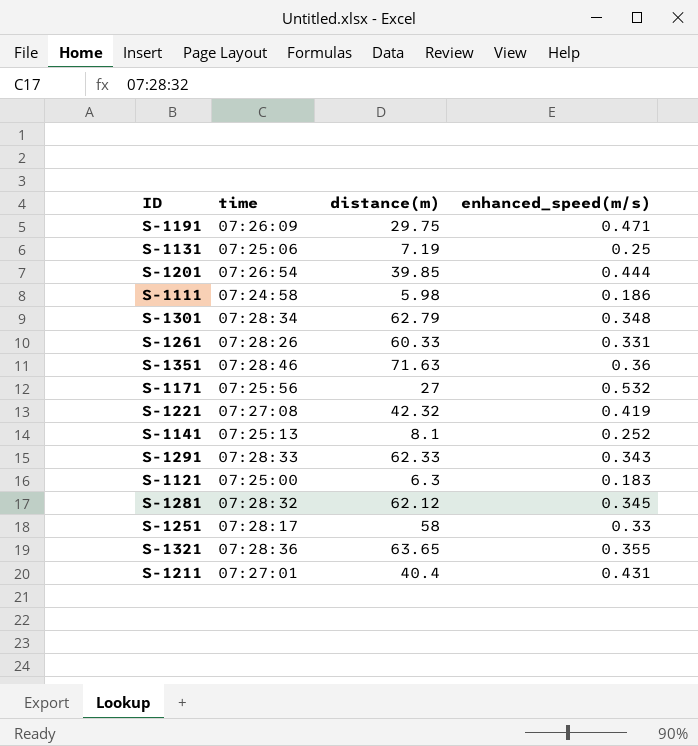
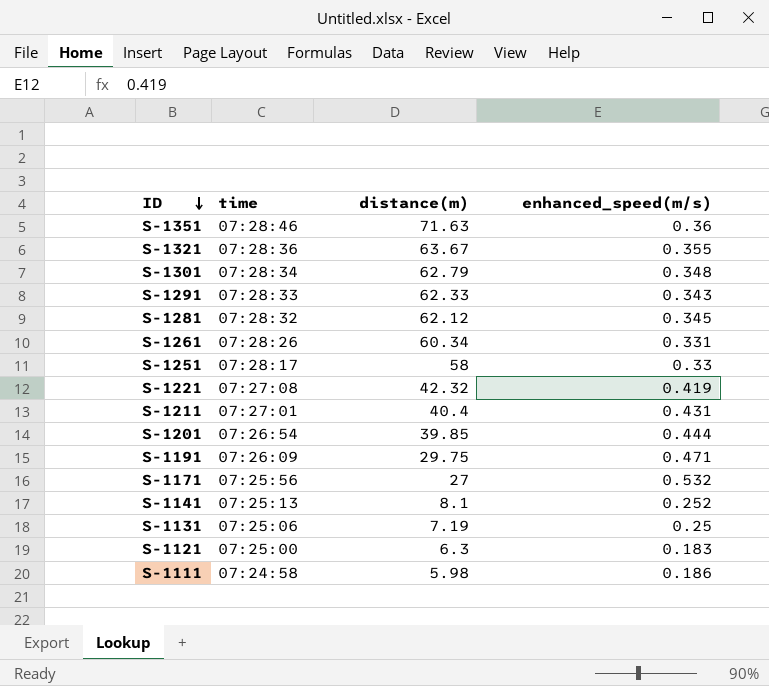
row order: none -> ID descending
S-1321 | distance(m): 63.65 -> 63.67
S-1261 | distance(m): 60.33 -> 60.34

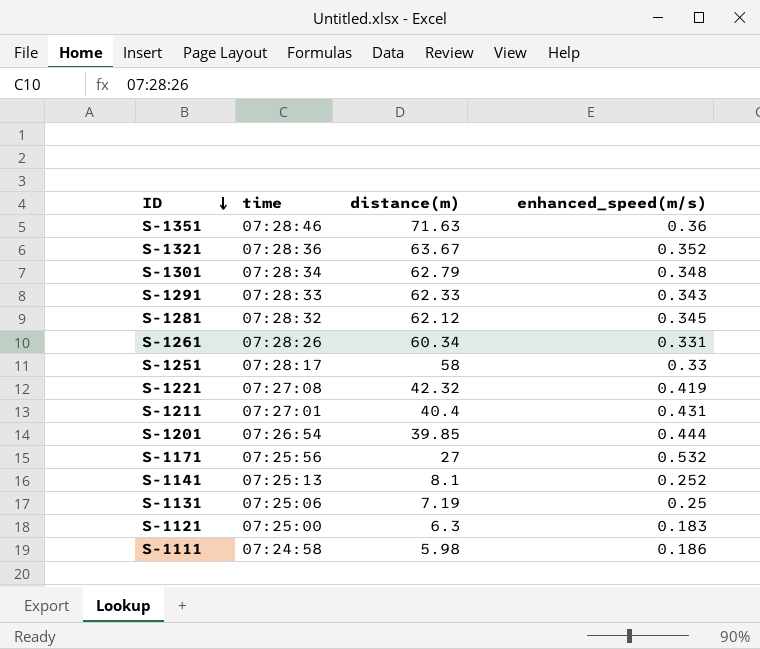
row S-1191: 07:26:09 | 29.75 | 0.471 -> none
S-1321 | enhanced_speed(m/s): 0.355 -> 0.352

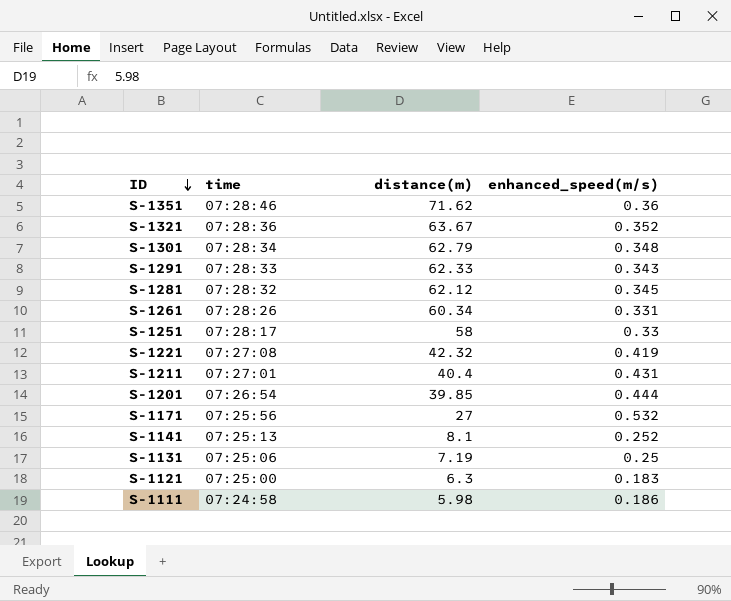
S-1351 | distance(m): 71.63 -> 71.62

